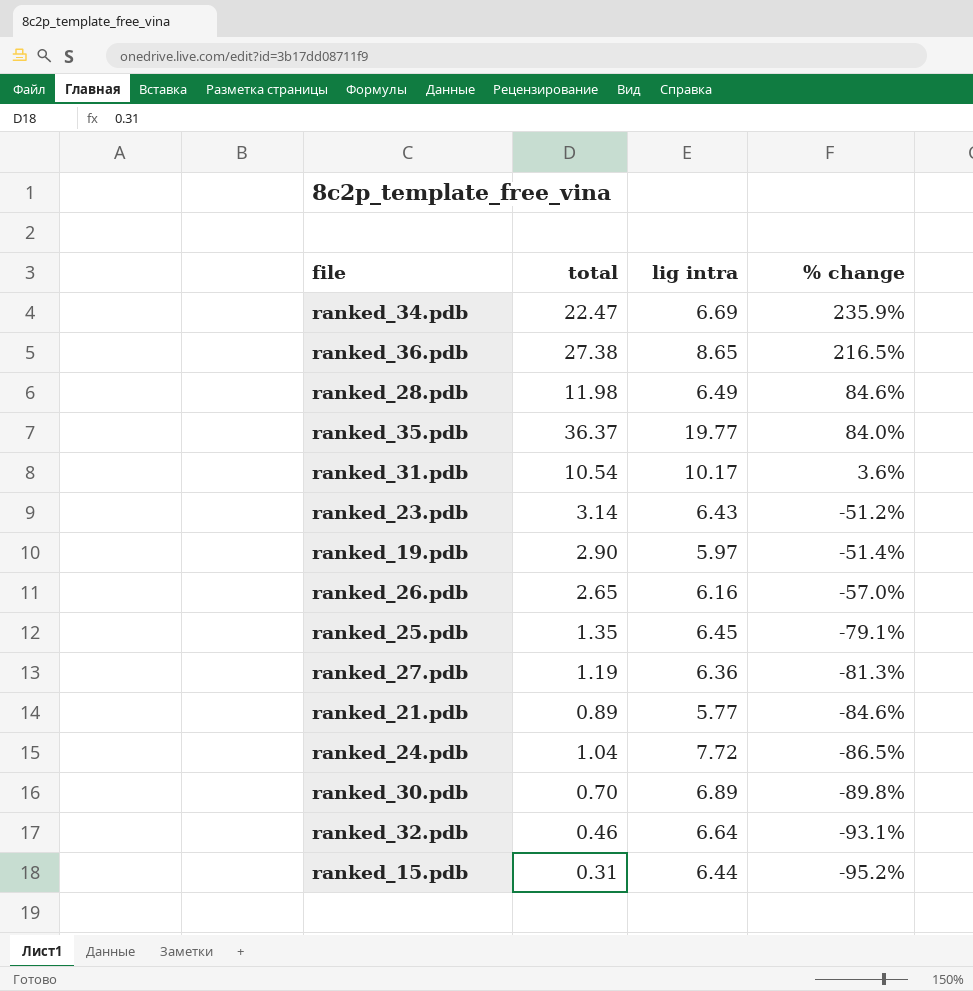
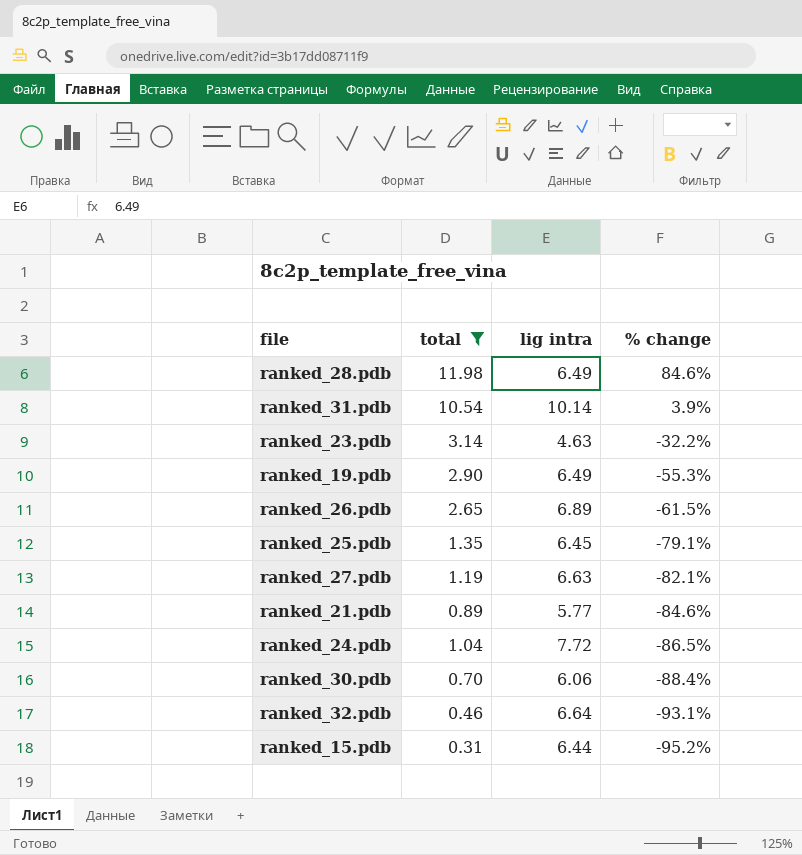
filter: none -> total <= 11.98
ranked_31.pdb | lig intra: 10.17 -> 10.14
ranked_31.pdb | % change: 3.6% -> 3.9%
ranked_23.pdb | lig intra: 6.43 -> 4.63
ranked_23.pdb | % change: -51.2% -> -32.2%
ranked_19.pdb | lig intra: 5.97 -> 6.49
ranked_19.pdb | % change: -51.4% -> -55.3%
ranked_26.pdb | lig intra: 6.16 -> 6.89
ranked_26.pdb | % change: -57.0% -> -61.5%
ranked_27.pdb | lig intra: 6.36 -> 6.63
ranked_27.pdb | % change: -81.3% -> -82.1%
ranked_30.pdb | lig intra: 6.89 -> 6.06
ranked_30.pdb | % change: -89.8% -> -88.4%

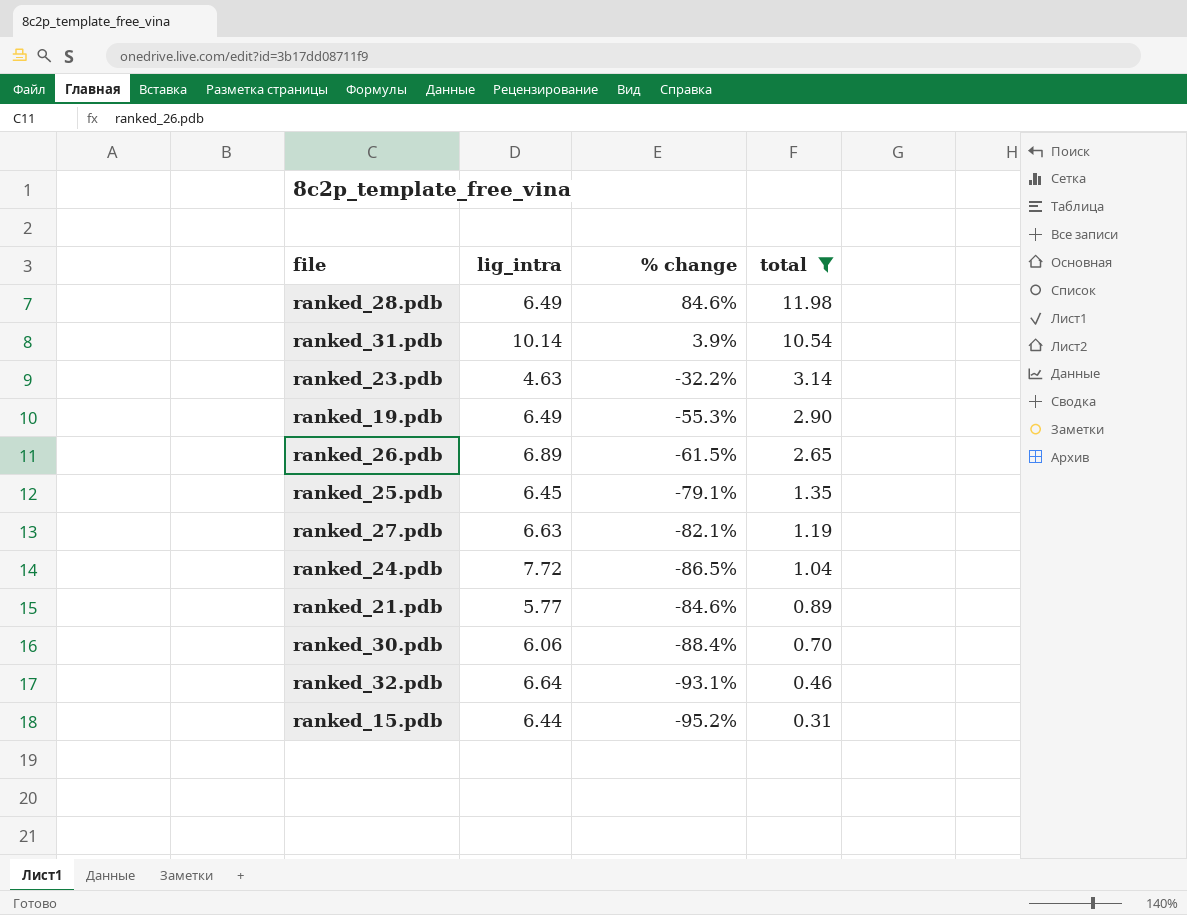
row order: % change descending -> total descending
column name: lig intra -> lig_intra
column total | position: 2 -> 4

